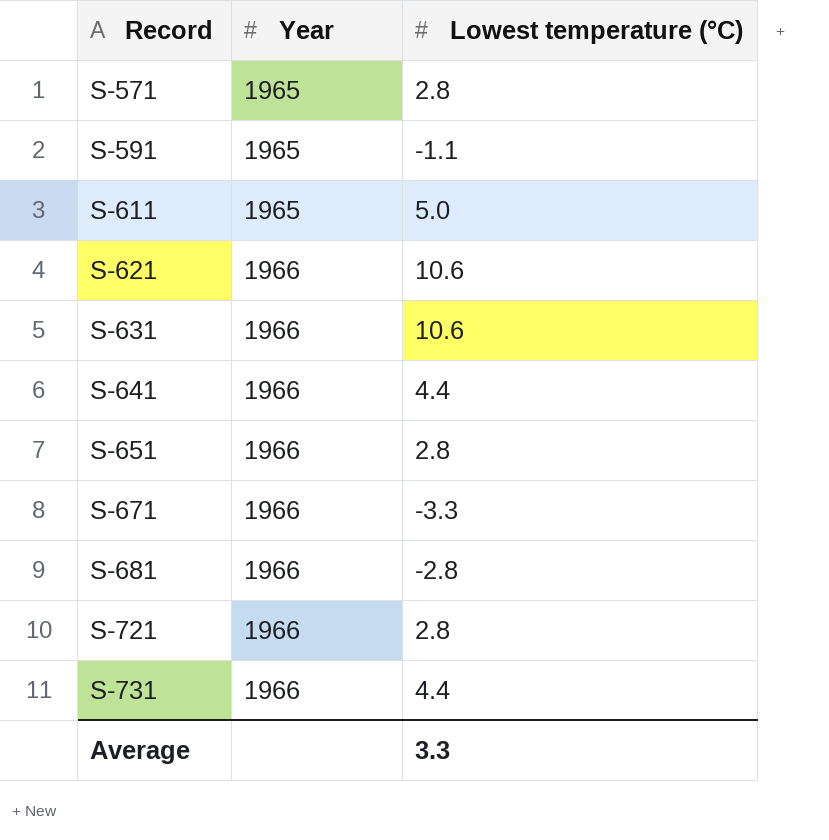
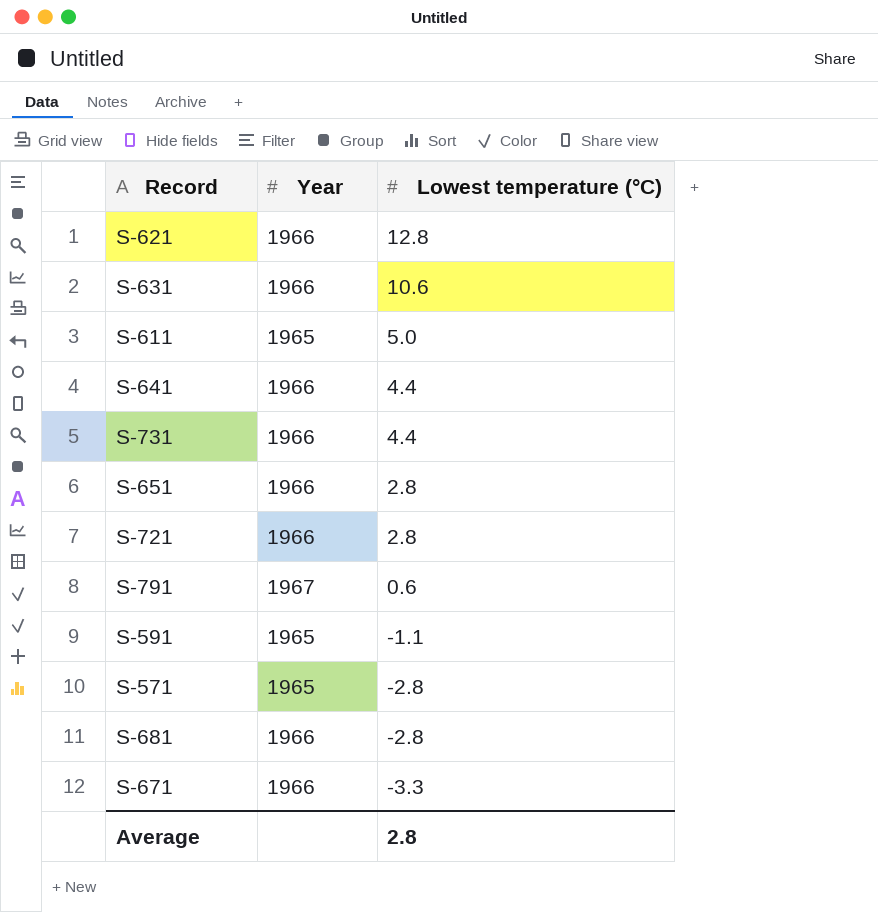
row order: Record ascending -> Lowest temperature (°C) descending
S-621 | Lowest temperature (°C): 10.6 -> 12.8
row S-791: none -> 1967 | 0.6
S-571 | Lowest temperature (°C): 2.8 -> -2.8
Average | Lowest temperature (°C): 3.3 -> 2.8

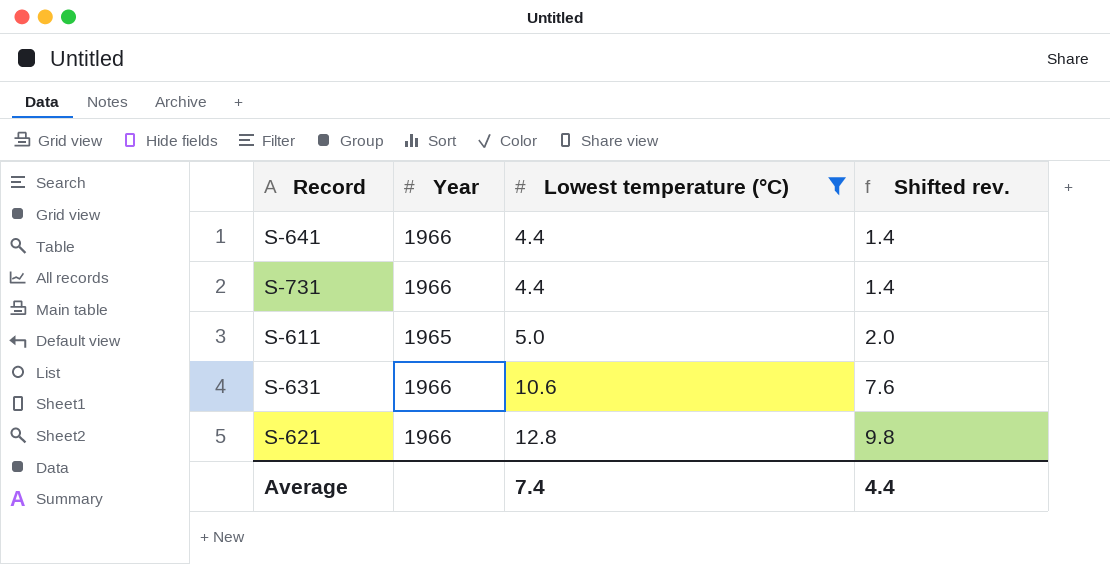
filter: none -> Lowest temperature (°C) >= 4.4
row order: Lowest temperature (°C) descending -> Lowest temperature (°C) ascending
column Shifted rev. | formula: none -> [Lowest temperature (°C)] - 3
Average | Lowest temperature (°C): 2.8 -> 7.4

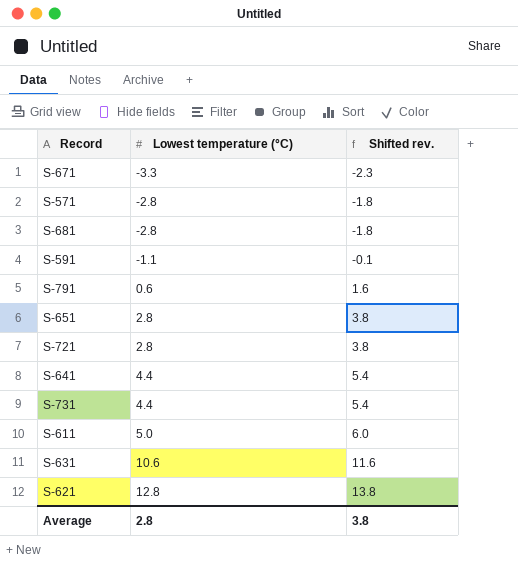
filter: Lowest temperature (°C) >= 4.4 -> none
column Year | position: 2 -> none
column Shifted rev. | formula: [Lowest temperature (°C)] - 3 -> [Lowest temperature (°C)] + 1
Average | Lowest temperature (°C): 7.4 -> 2.8
Average | Shifted rev.: 4.4 -> 3.8

